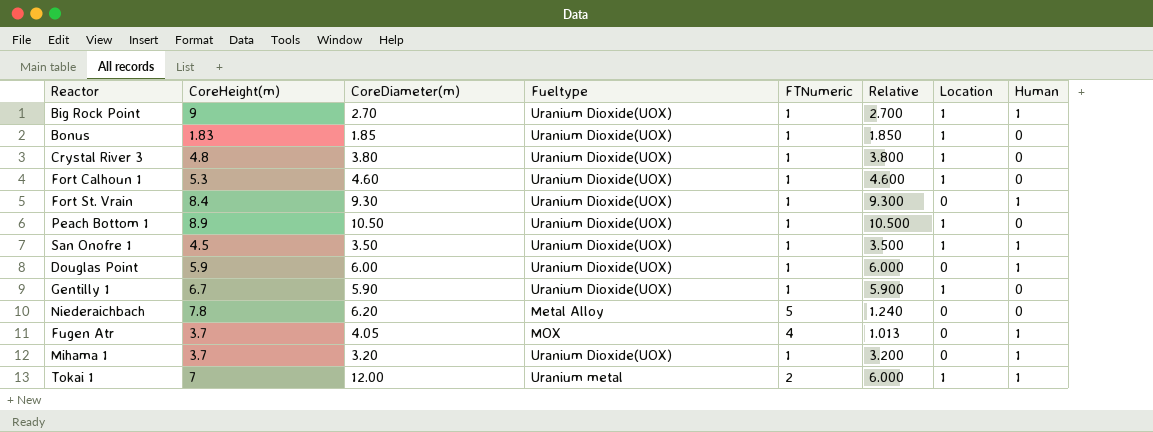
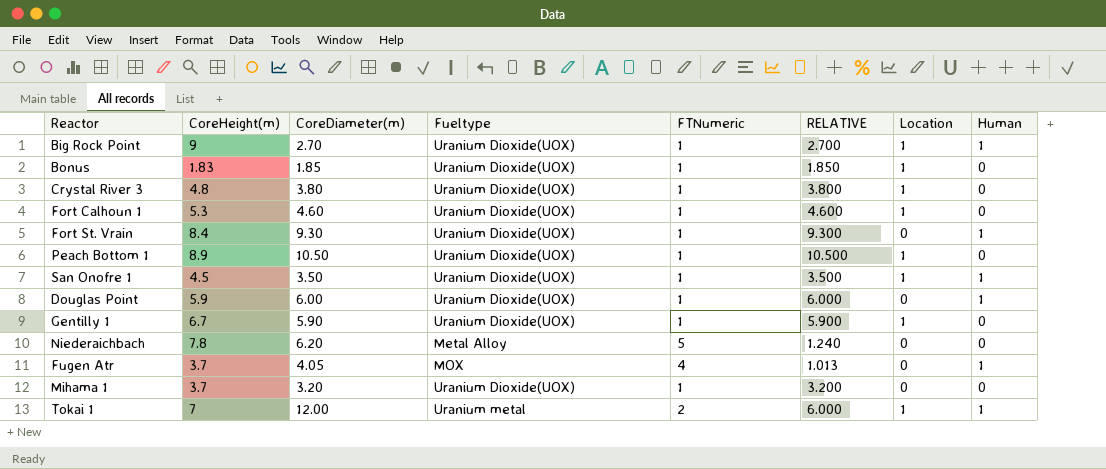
column name: Relative -> RELATIVE
Mihama 1 | Human: 1 -> 0

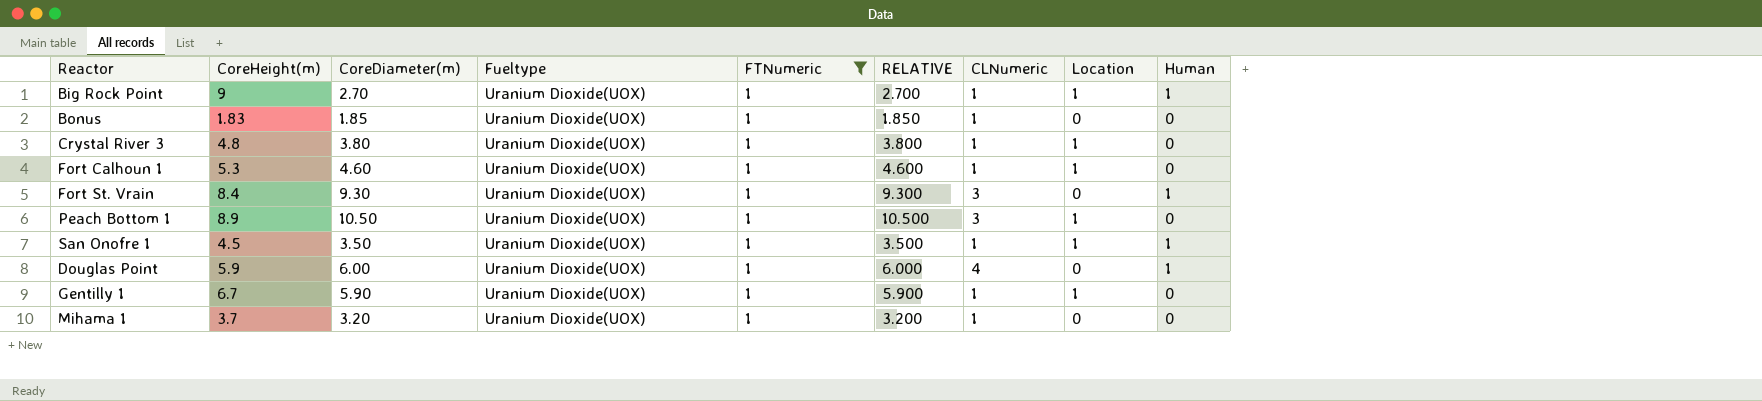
filter: none -> FTNumeric = 1
column CLNumeric | position: none -> 7
Bonus | Location: 1 -> 0

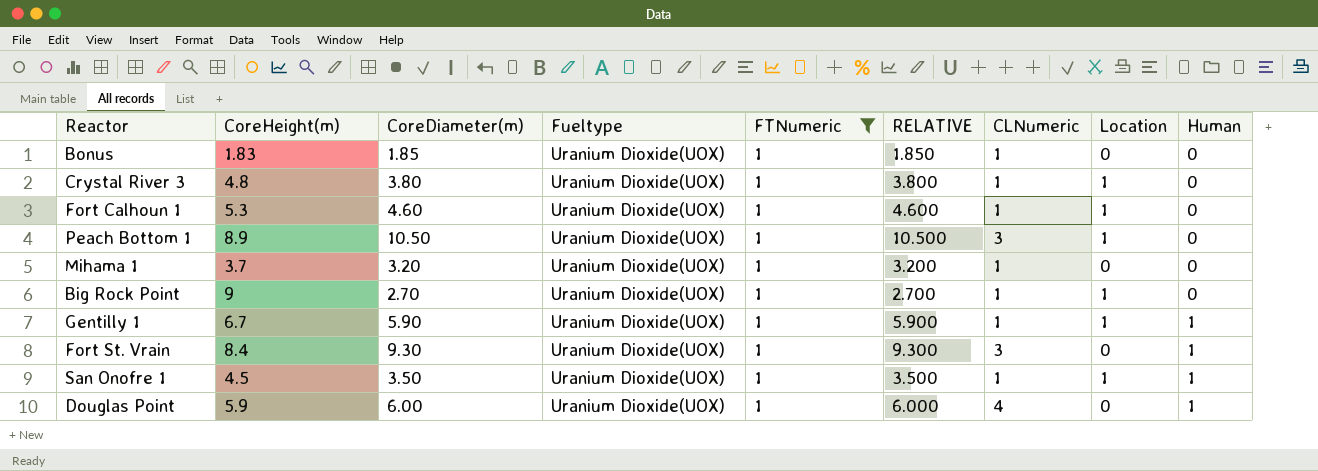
row order: none -> Human ascending
Big Rock Point | Human: 1 -> 0
Gentilly 1 | Human: 0 -> 1

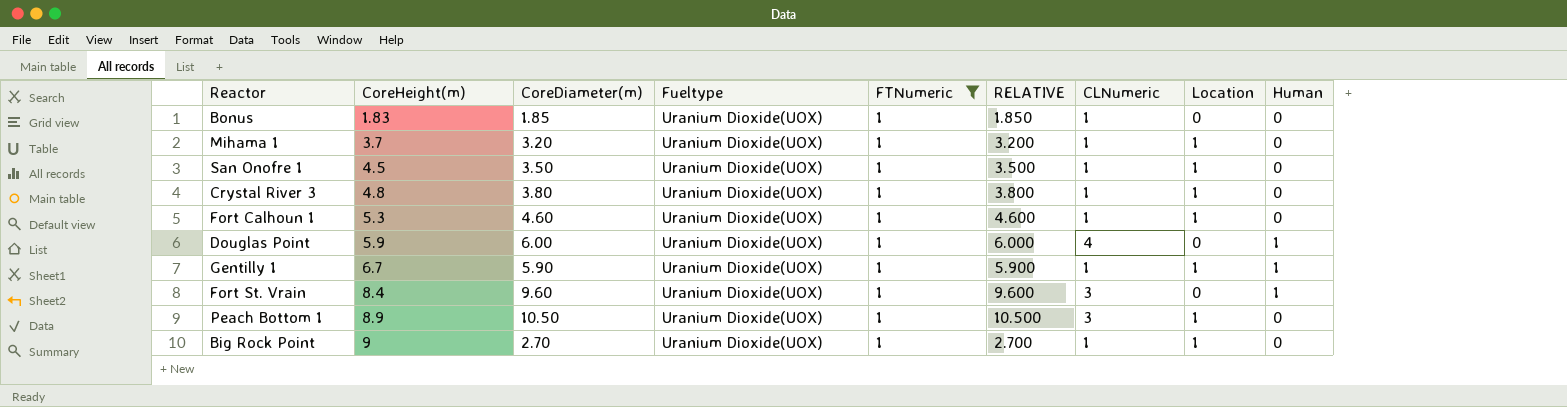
row order: Human ascending -> CoreHeight(m) ascending
Mihama 1 | Location: 0 -> 1
San Onofre 1 | Human: 1 -> 0
Fort St. Vrain | CoreDiameter(m): 9.30 -> 9.60
Fort St. Vrain | RELATIVE: 9.300 -> 9.600

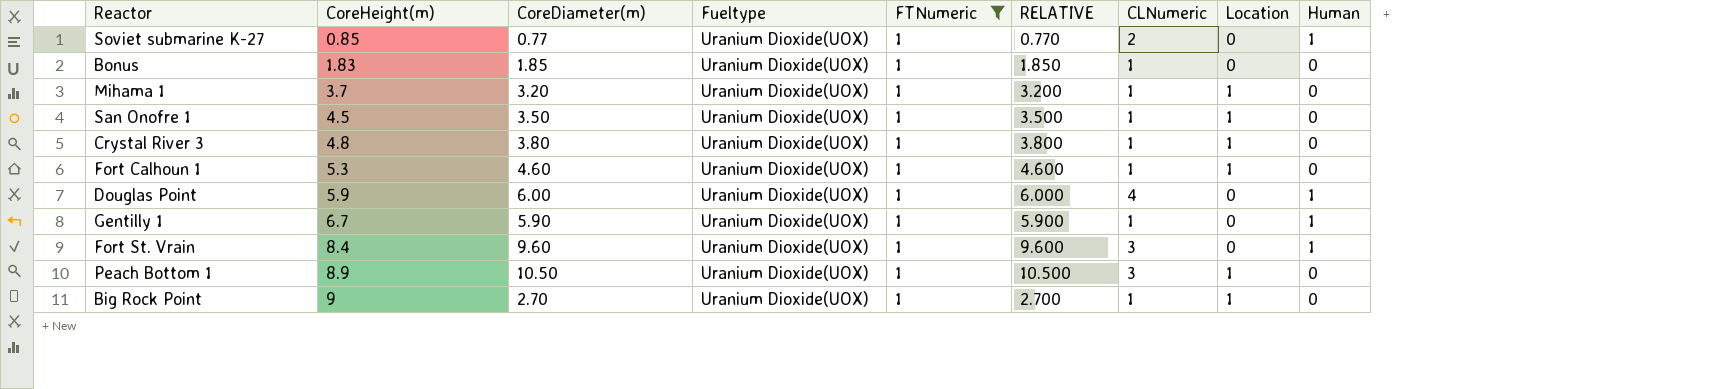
row Soviet submarine K-27: none -> 0.85 | 0.77 | Uranium Dioxide(UOX) | 1 | 0.770 | 2 | 0 | 1
Gentilly 1 | Location: 1 -> 0

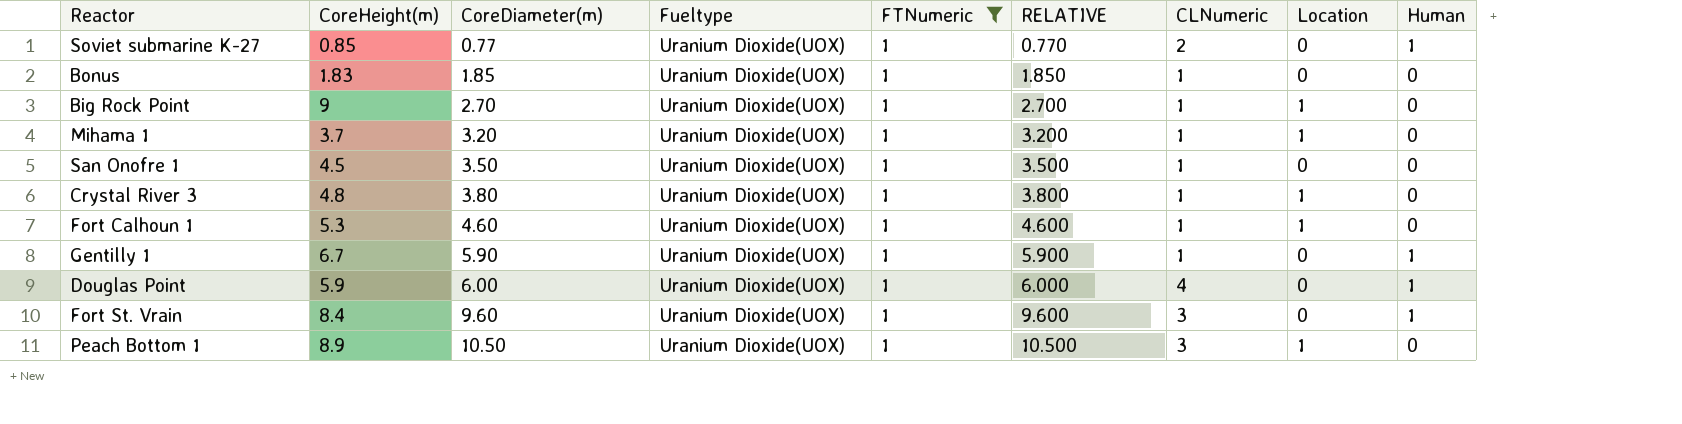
row order: CoreHeight(m) ascending -> CoreDiameter(m) ascending
San Onofre 1 | Location: 1 -> 0

